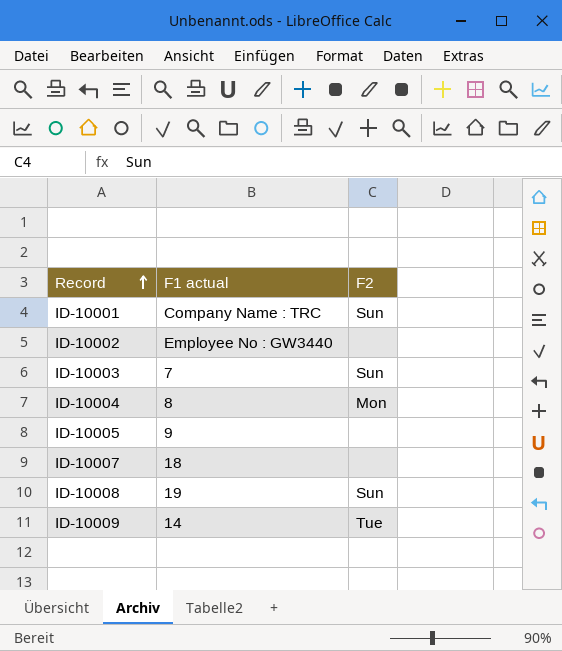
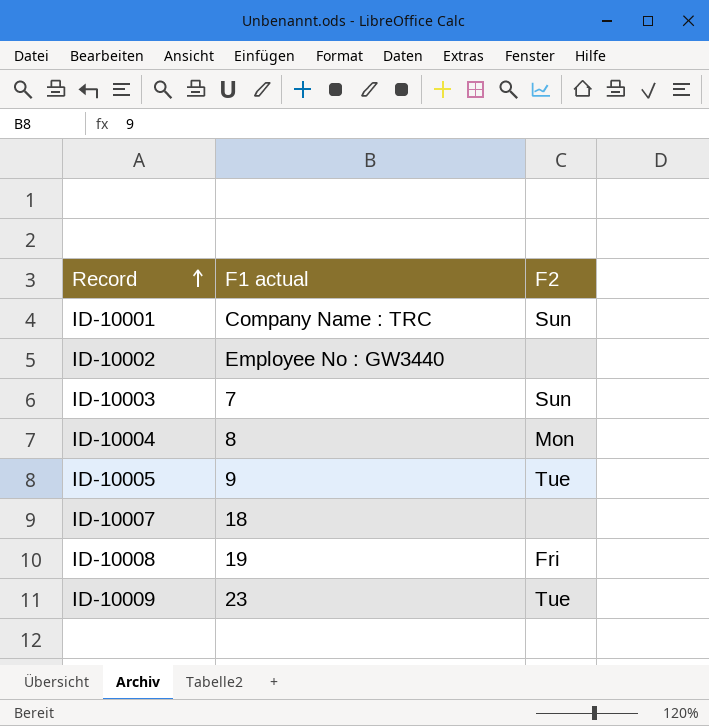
ID-10005 | F2: none -> Tue
ID-10008 | F2: Sun -> Fri
ID-10009 | F1 actual: 14 -> 23

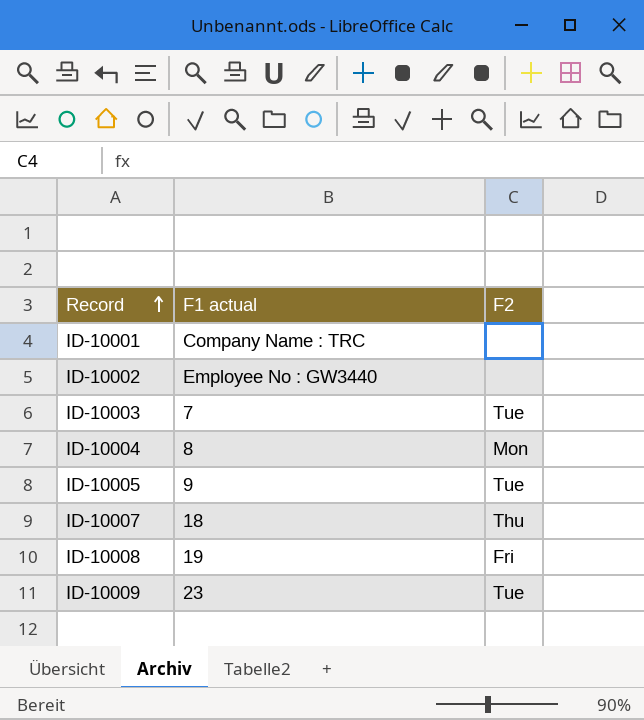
ID-10001 | F2: Sun -> none
ID-10003 | F2: Sun -> Tue
ID-10007 | F2: none -> Thu

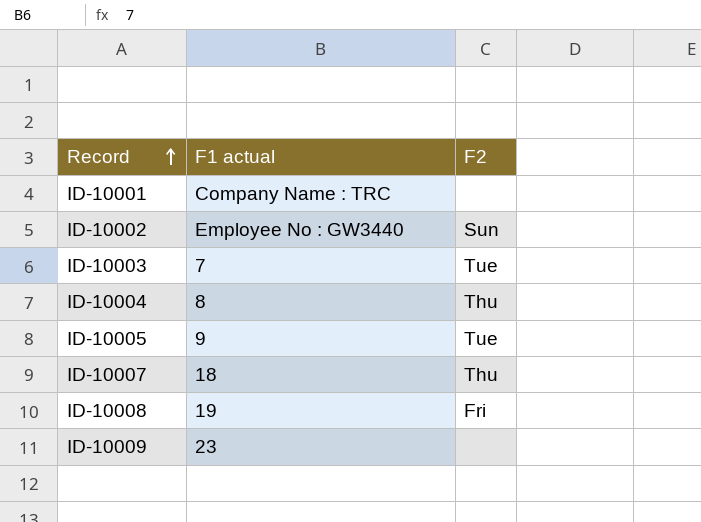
ID-10002 | F2: none -> Sun
ID-10004 | F2: Mon -> Thu
ID-10009 | F2: Tue -> none

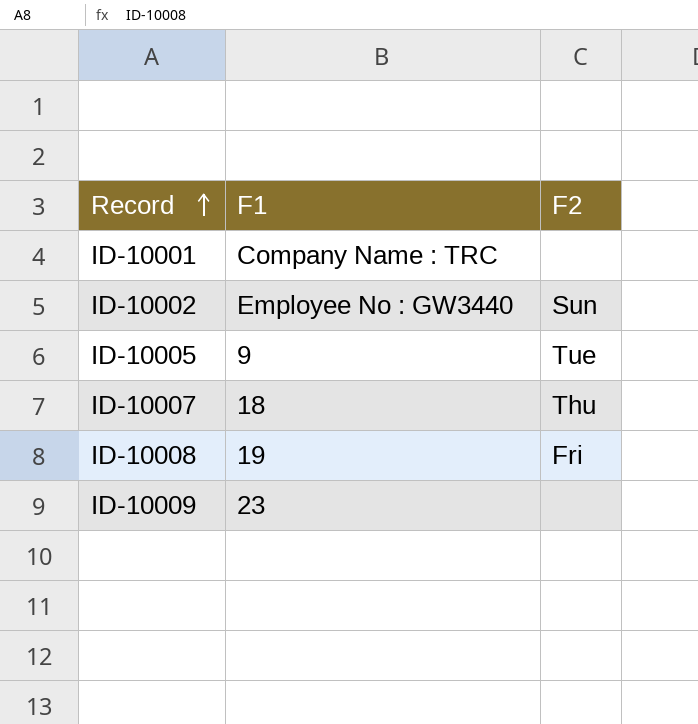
column name: F1 actual -> F1
row ID-10003: 7 | Tue -> none
row ID-10004: 8 | Thu -> none

